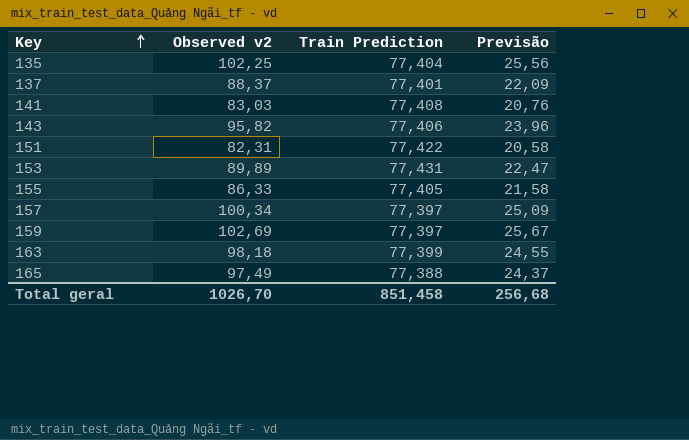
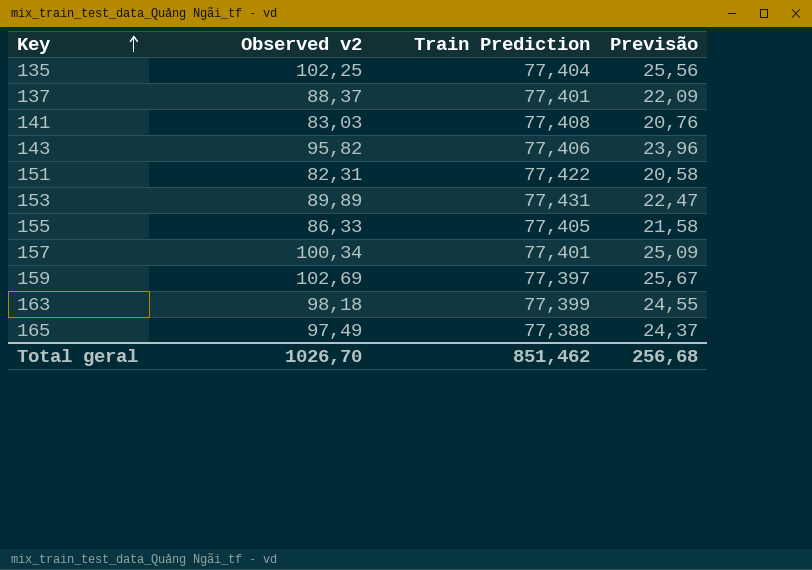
157 | Train Prediction: 77,397 -> 77,401
Total geral | Train Prediction: 851,458 -> 851,462

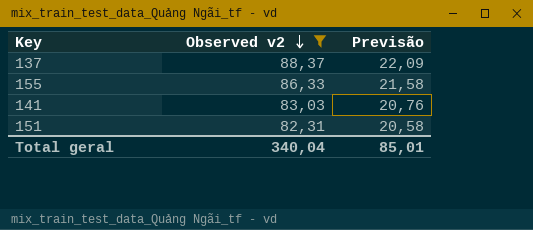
filter: none -> Observed v2 <= 88,37
row order: Key ascending -> Observed v2 descending
column Train Prediction | position: 3 -> none
Total geral | Observed v2: 1026,70 -> 340,04
Total geral | Previsão: 256,68 -> 85,01

